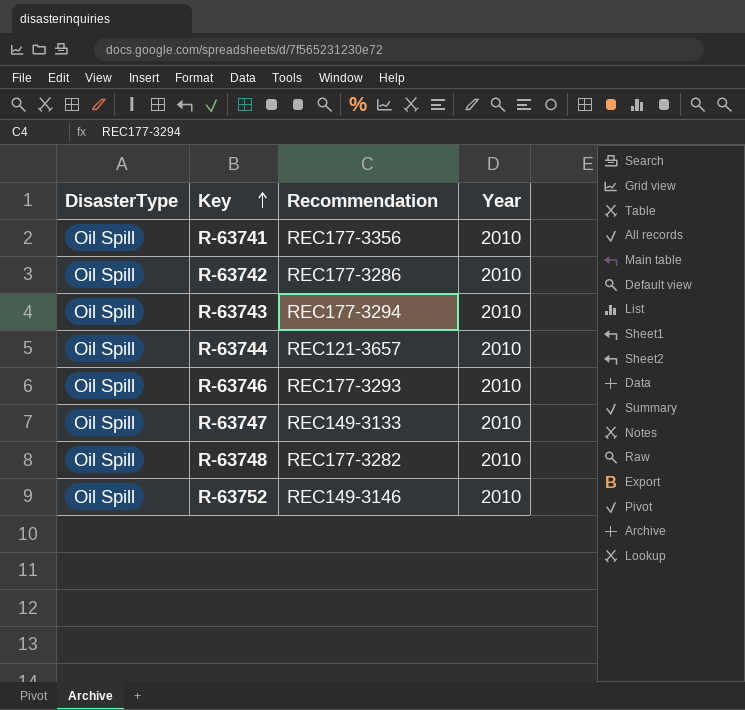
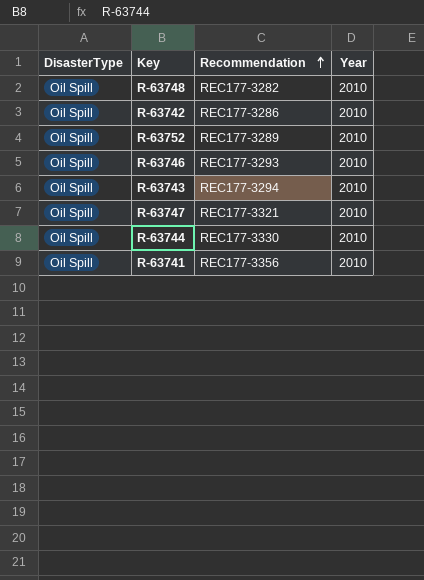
row order: Key ascending -> Recommendation ascending
R-63752 | Recommendation: REC149-3146 -> REC177-3289
R-63747 | Recommendation: REC149-3133 -> REC177-3321
R-63744 | Recommendation: REC121-3657 -> REC177-3330

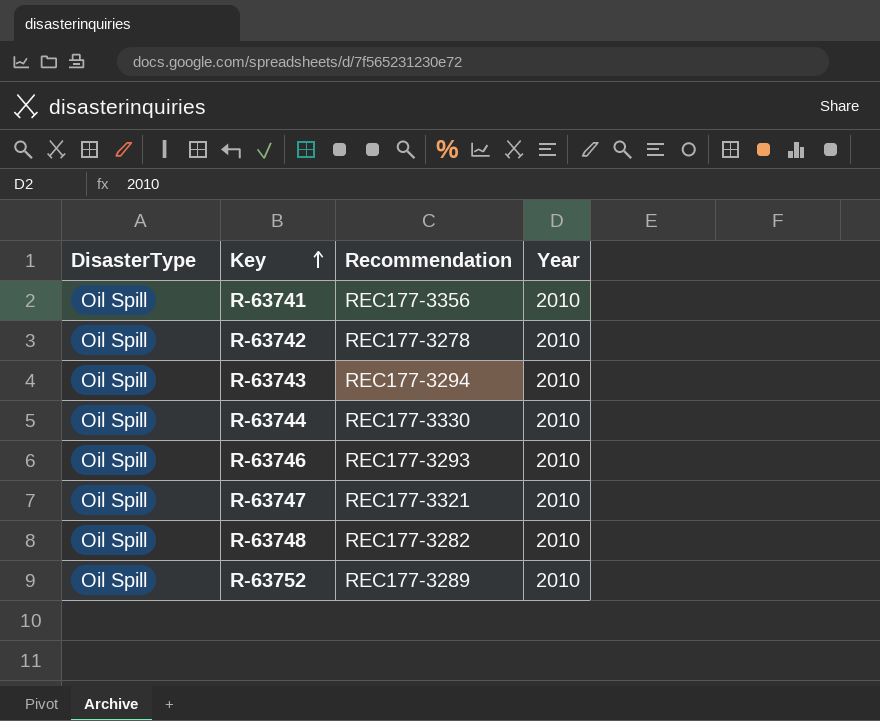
row order: Recommendation ascending -> Key ascending
R-63742 | Recommendation: REC177-3286 -> REC177-3278

